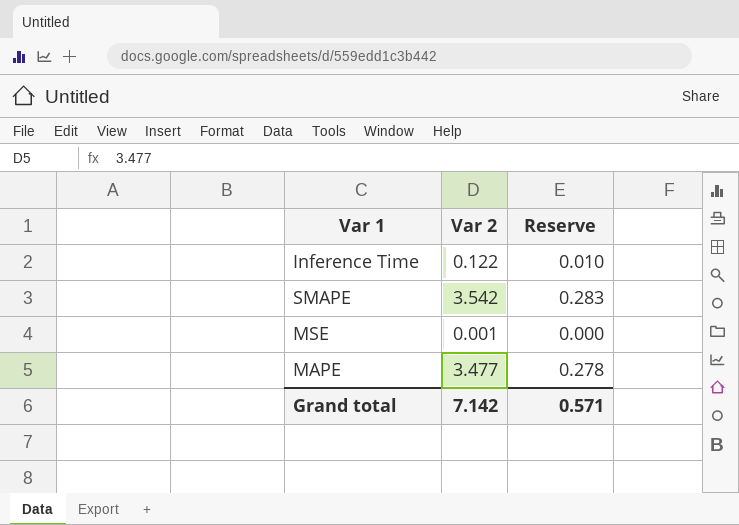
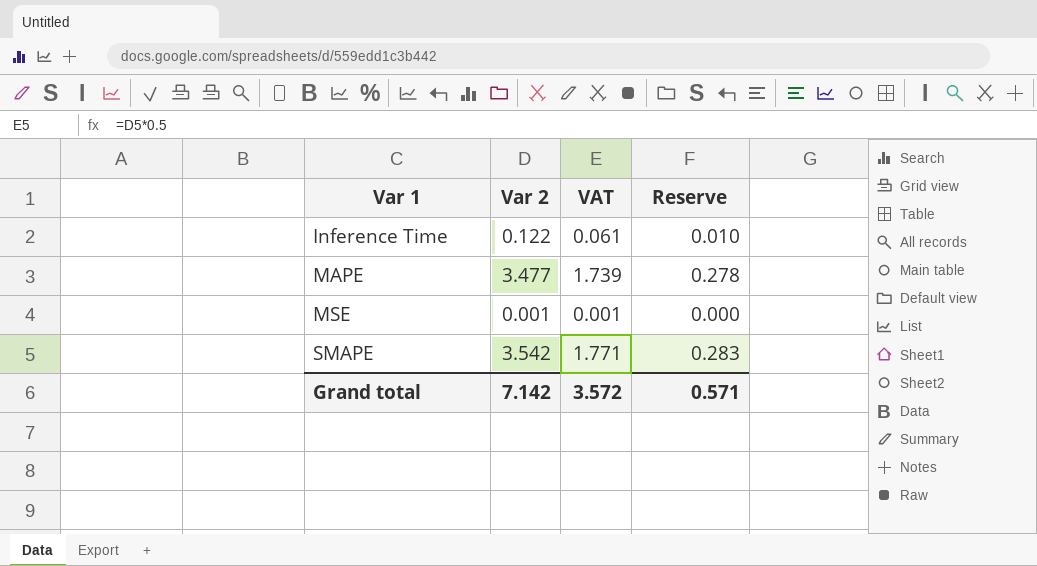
row order: none -> Var 1 ascending
column VAT | formula: none -> [Var 2] * 0.5

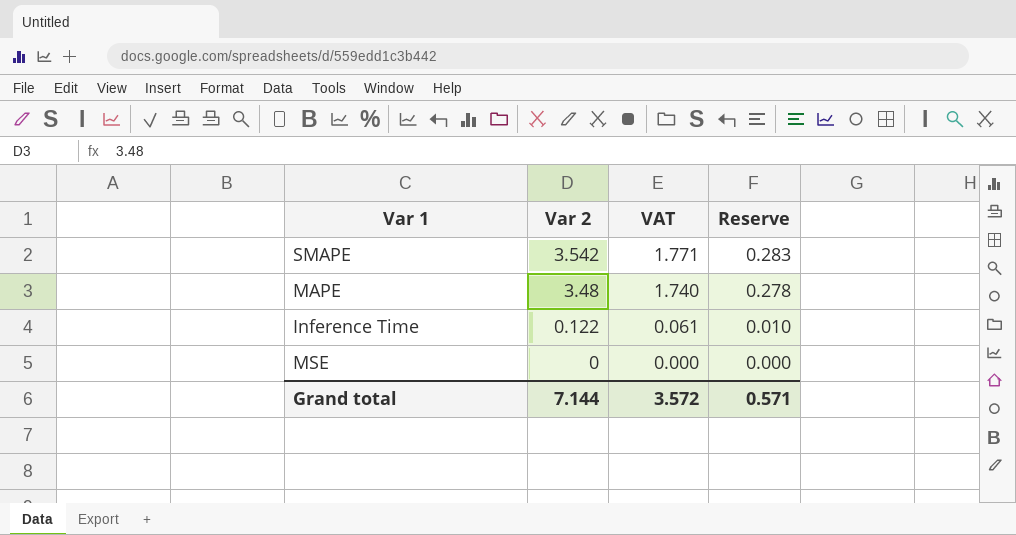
row order: Var 1 ascending -> Var 2 descending
MAPE | Var 2: 3.477 -> 3.48
MAPE | VAT: 1.739 -> 1.740
MSE | Var 2: 0.001 -> 0
MSE | VAT: 0.001 -> 0.000
Grand total | Var 2: 7.142 -> 7.144

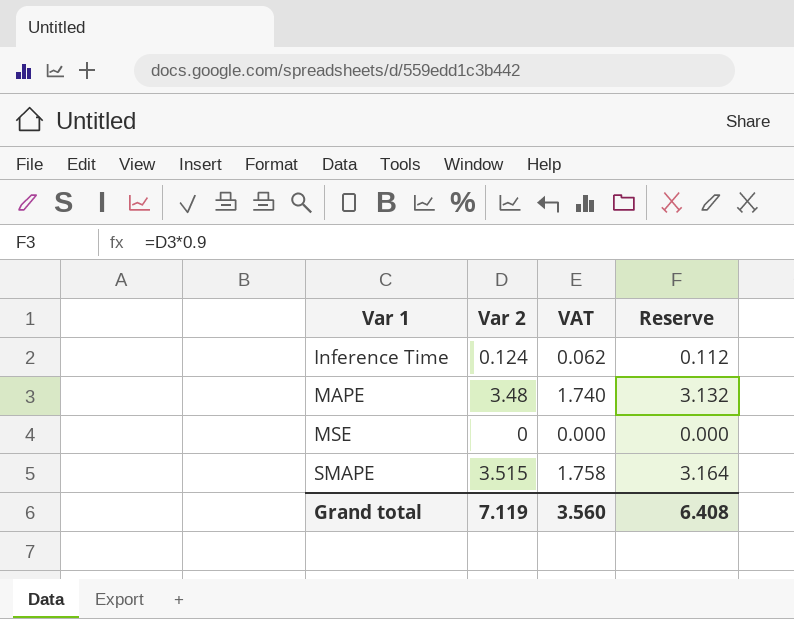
row order: Var 2 descending -> Var 1 ascending
column Reserve | formula: [Var 2] * 0.08 -> [Var 2] * 0.9
Inference Time | Var 2: 0.122 -> 0.124
Inference Time | VAT: 0.061 -> 0.062
SMAPE | Var 2: 3.542 -> 3.515
SMAPE | VAT: 1.771 -> 1.758
Grand total | Var 2: 7.144 -> 7.119
Grand total | VAT: 3.572 -> 3.560
Grand total | Reserve: 0.571 -> 6.408

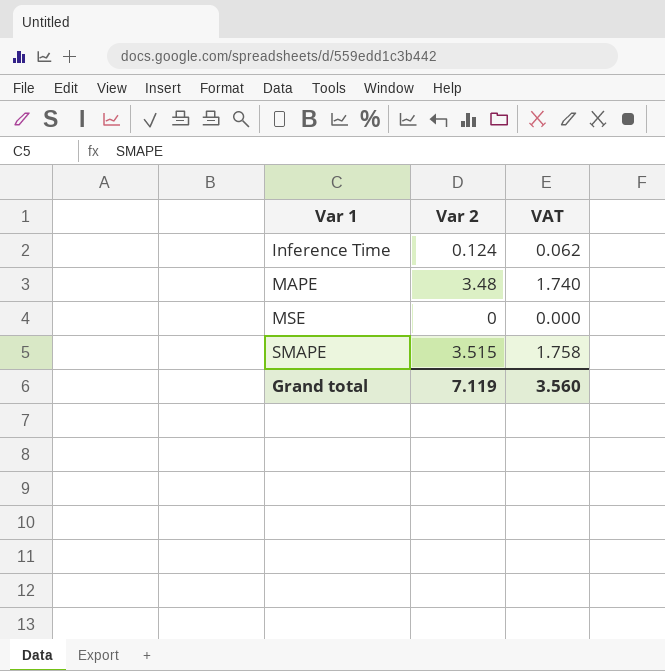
column Reserve | formula: [Var 2] * 0.9 -> none

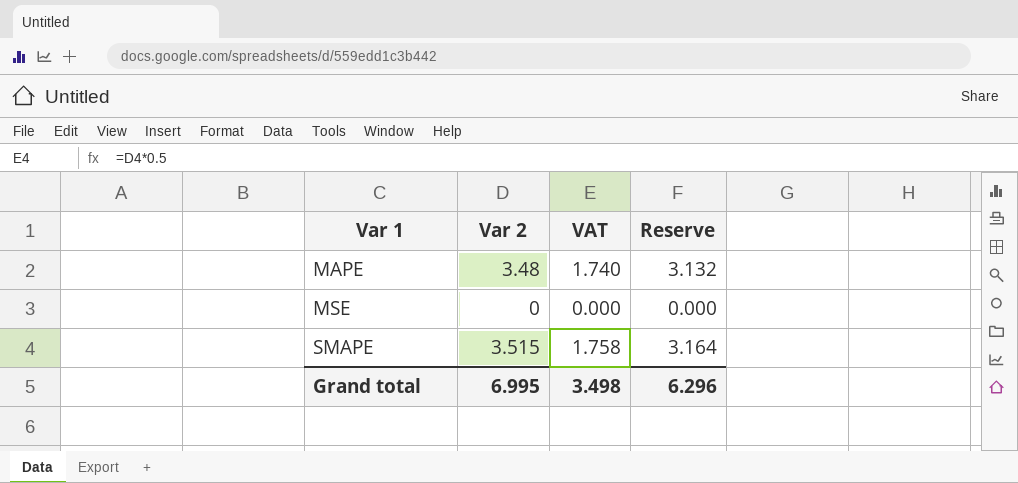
column Reserve | formula: none -> [Var 2] * 0.9
row Inference Time: 0.124 | 0.062 -> none
Grand total | Var 2: 7.119 -> 6.995
Grand total | VAT: 3.560 -> 3.498

